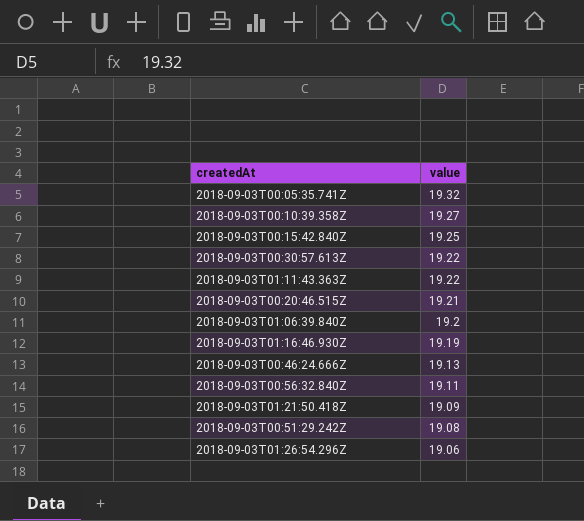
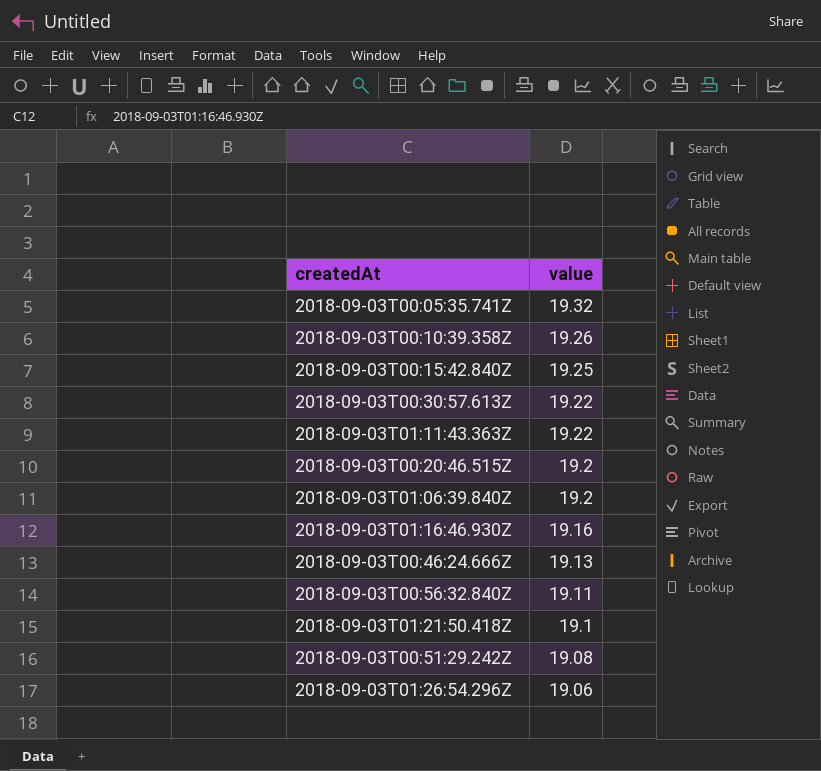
2018-09-03T00:10:39.358Z | value: 19.27 -> 19.26
2018-09-03T00:20:46.515Z | value: 19.21 -> 19.2
2018-09-03T01:16:46.930Z | value: 19.19 -> 19.16
2018-09-03T01:21:50.418Z | value: 19.09 -> 19.1

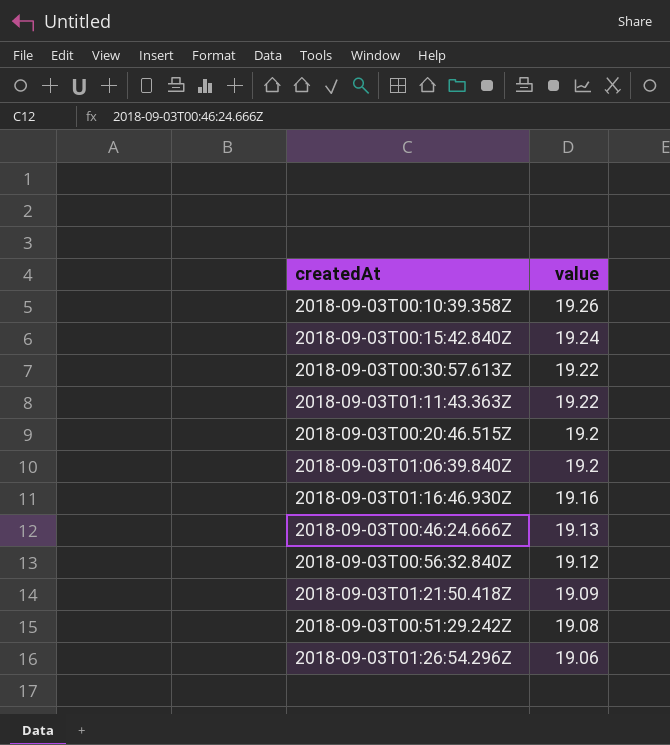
row 2018-09-03T00:05:35.741Z: 19.32 -> none
2018-09-03T00:15:42.840Z | value: 19.25 -> 19.24
2018-09-03T00:56:32.840Z | value: 19.11 -> 19.12
2018-09-03T01:21:50.418Z | value: 19.1 -> 19.09

